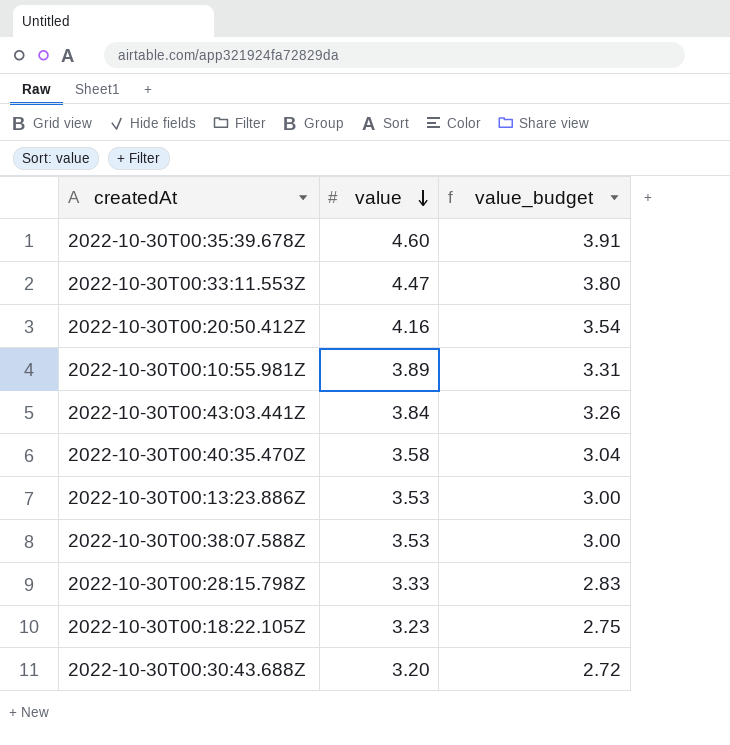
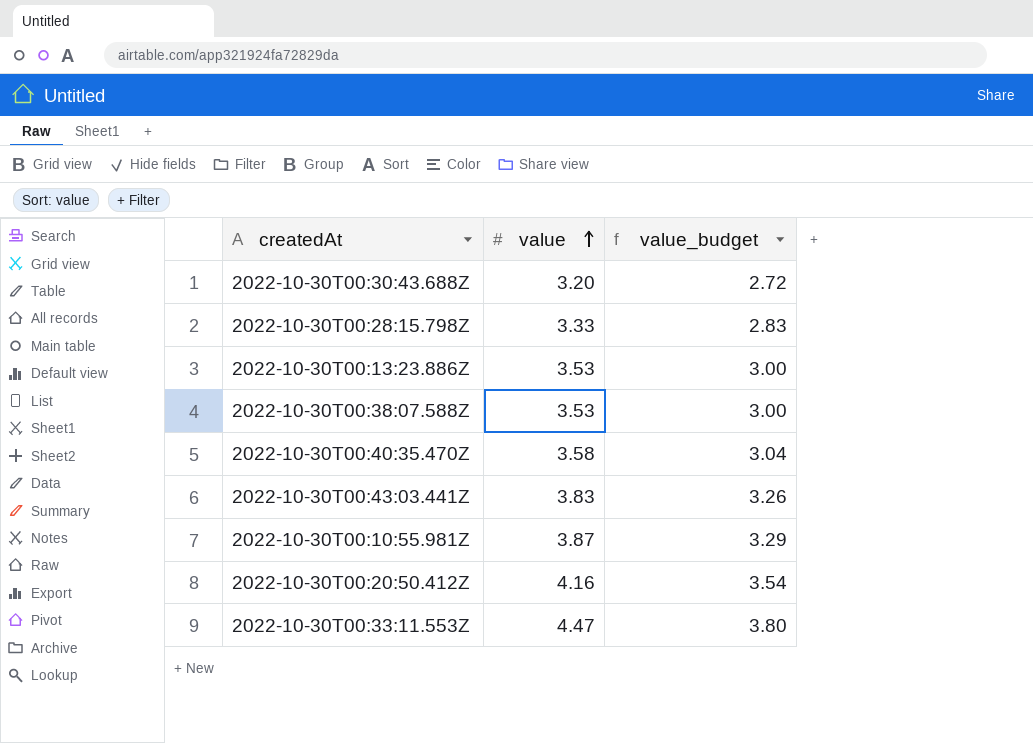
row order: value descending -> value ascending
row 2022-10-30T00:35:39.678Z: 4.60 | 3.91 -> none
row 2022-10-30T00:18:22.105Z: 3.23 | 2.75 -> none
2022-10-30T00:43:03.441Z | value: 3.84 -> 3.83
2022-10-30T00:10:55.981Z | value: 3.89 -> 3.87
2022-10-30T00:10:55.981Z | value_budget: 3.31 -> 3.29

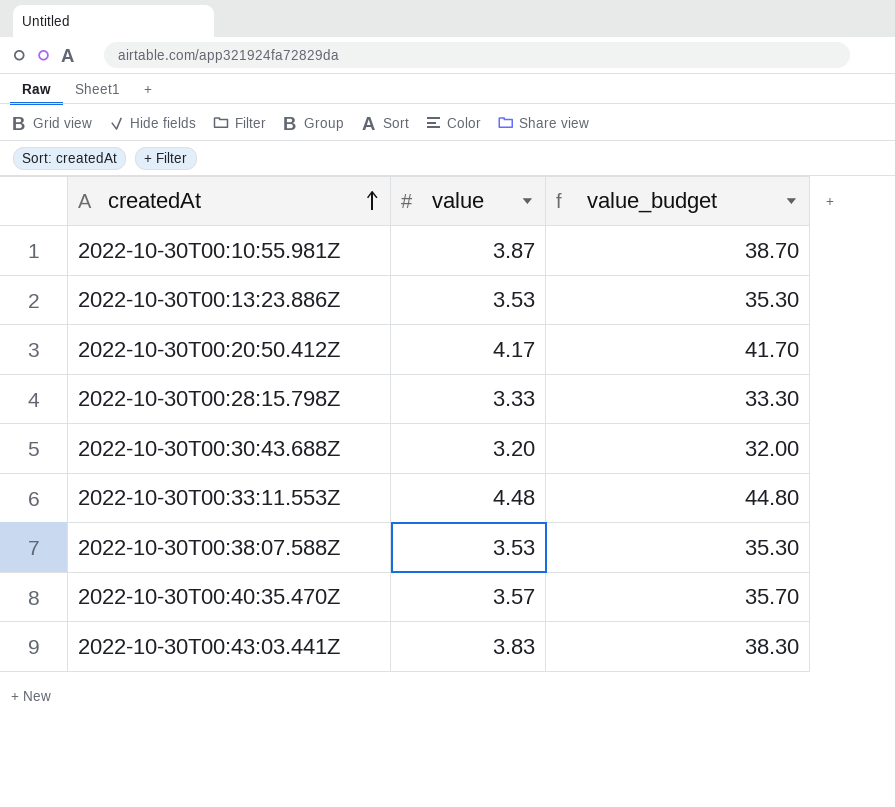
row order: value ascending -> createdAt ascending
column value_budget | formula: [value] * 0.85 -> [value] * 10
2022-10-30T00:20:50.412Z | value: 4.16 -> 4.17
2022-10-30T00:33:11.553Z | value: 4.47 -> 4.48
2022-10-30T00:40:35.470Z | value: 3.58 -> 3.57

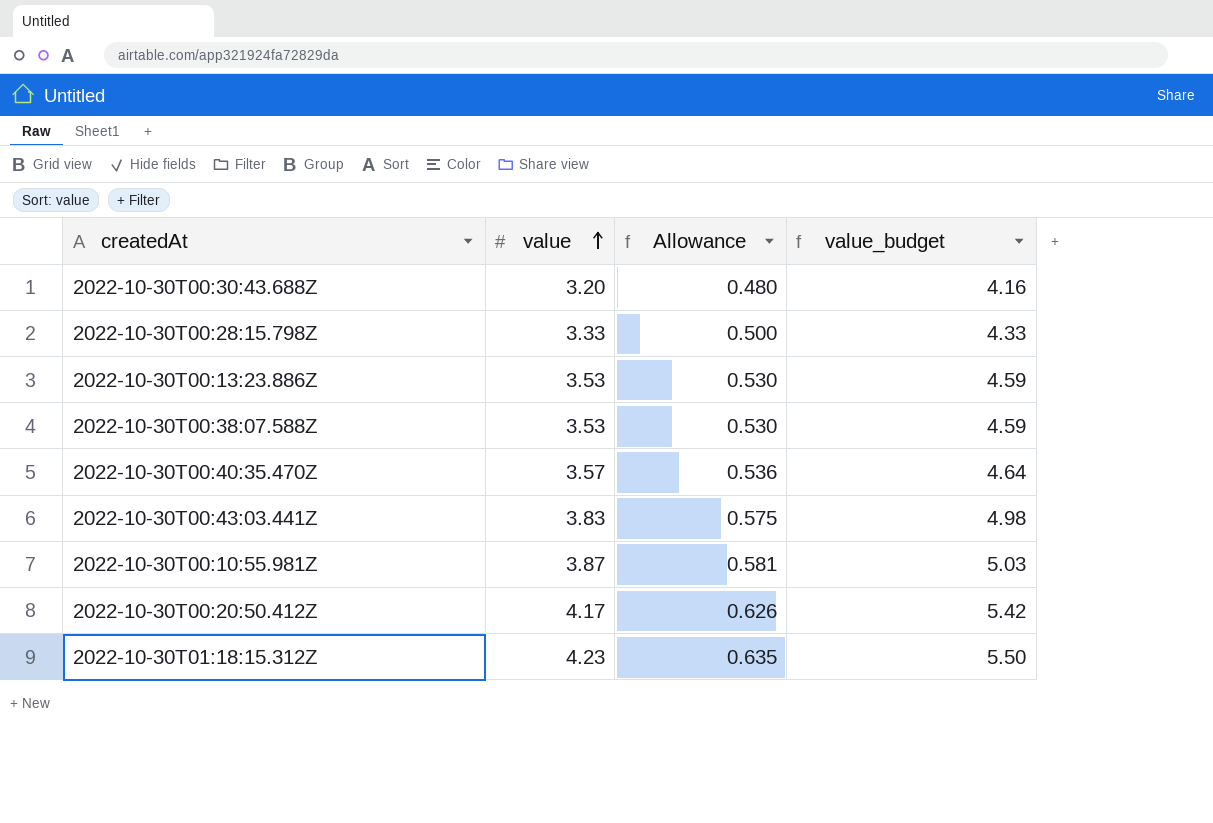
row order: createdAt ascending -> value ascending
column Allowance | formula: none -> [value] * 0.15
column value_budget | formula: [value] * 10 -> [value] * 1.3
row 2022-10-30T00:33:11.553Z: 4.48 | 44.80 -> none
row 2022-10-30T01:18:15.312Z: none -> 4.23 | 0.635 | 5.50

